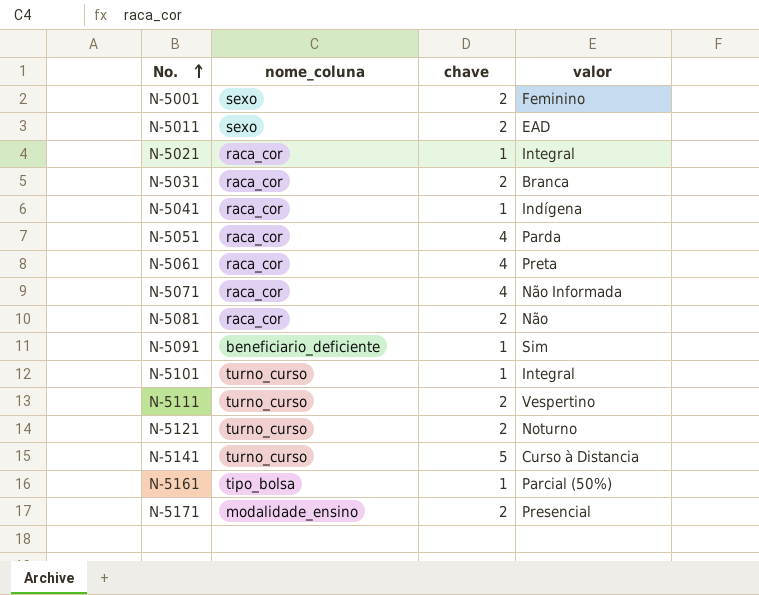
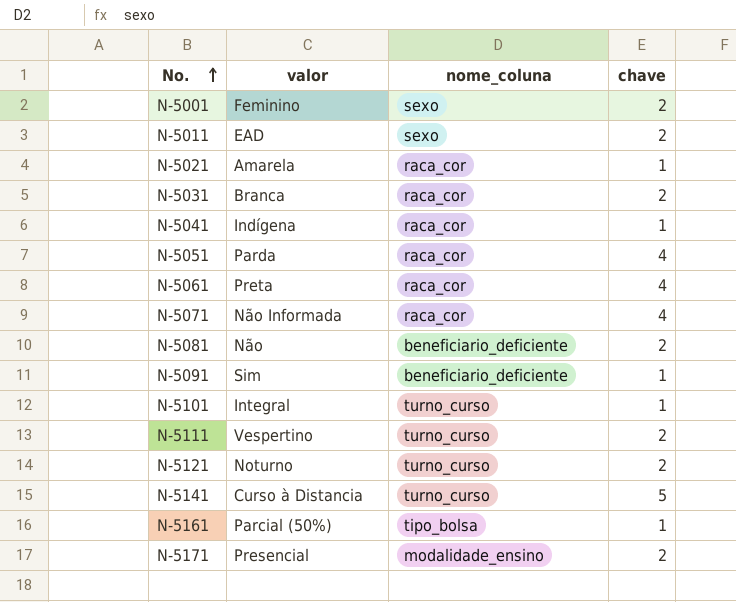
column valor | position: 4 -> 2
N-5021 | valor: Integral -> Amarela
N-5081 | nome_coluna: raca_cor -> beneficiario_deficiente

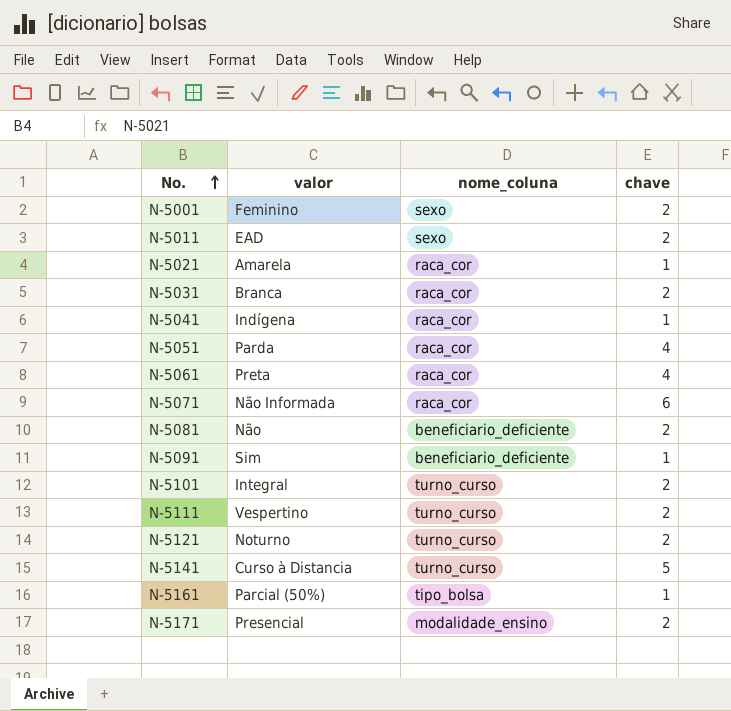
N-5071 | chave: 4 -> 6
N-5101 | chave: 1 -> 2

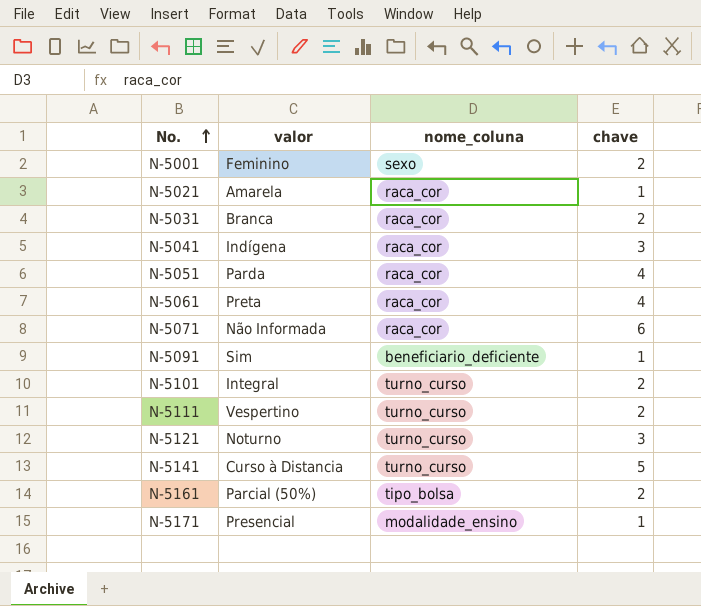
row N-5011: EAD | sexo | 2 -> none
row N-5081: Não | beneficiario_deficiente | 2 -> none
N-5041 | chave: 1 -> 3
N-5121 | chave: 2 -> 3
N-5161 | chave: 1 -> 2
N-5171 | chave: 2 -> 1

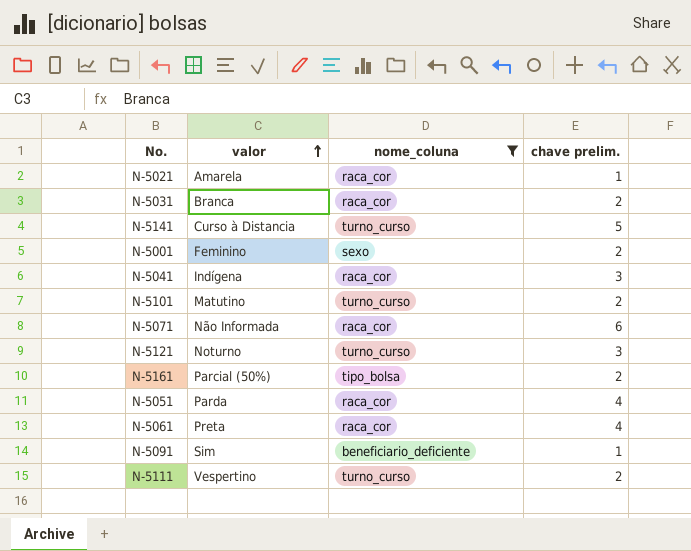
filter: none -> nome_coluna != modalidade_ensino
row order: No. ascending -> valor ascending
column name: chave -> chave prelim.
N-5101 | valor: Integral -> Matutino

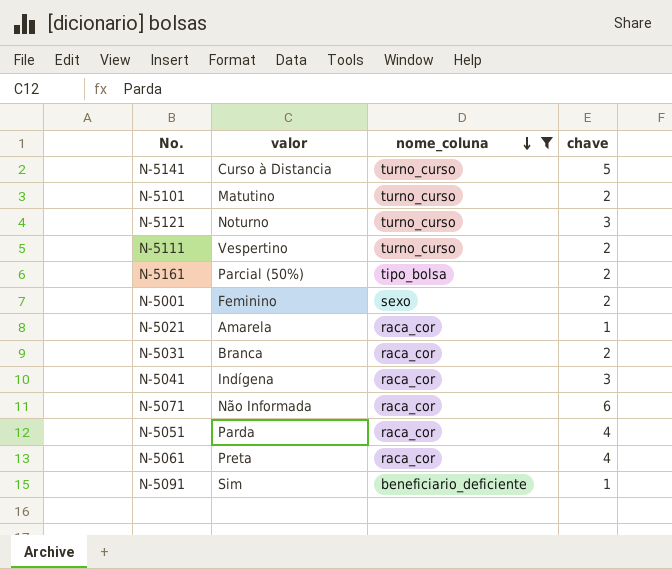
row order: valor ascending -> nome_coluna descending
column name: chave prelim. -> chave

